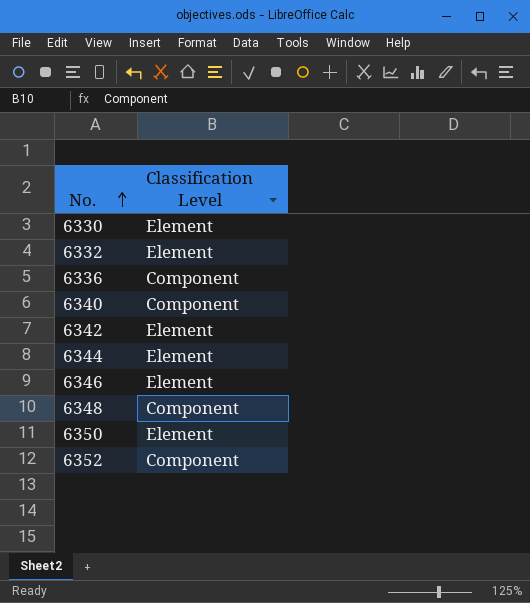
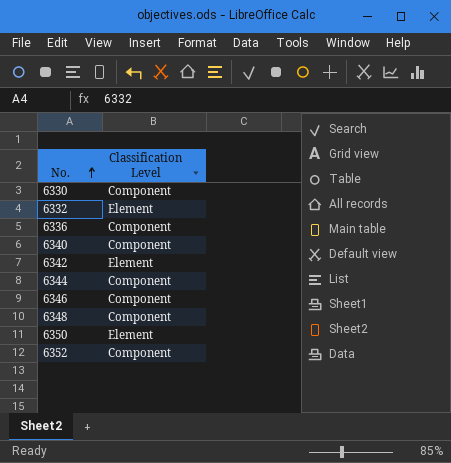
6330 | Classification Level: Element -> Component
6344 | Classification Level: Element -> Component
6346 | Classification Level: Element -> Component

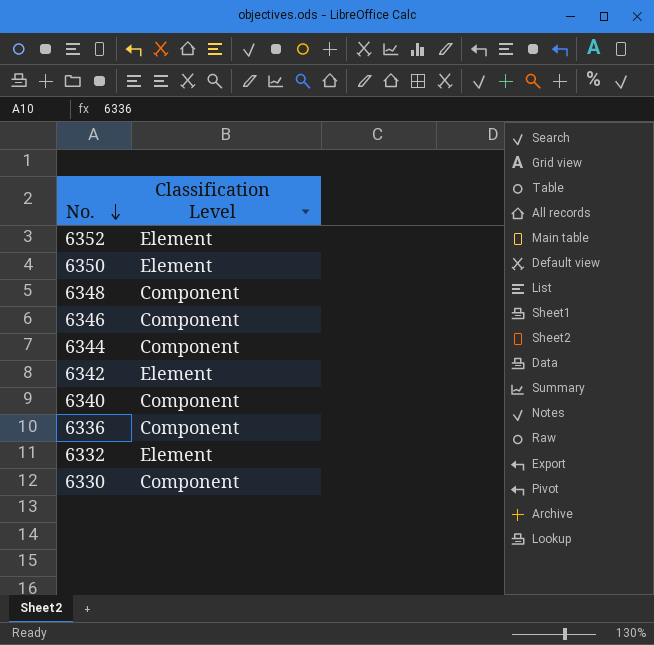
row order: No. ascending -> No. descending
6352 | Classification Level: Component -> Element

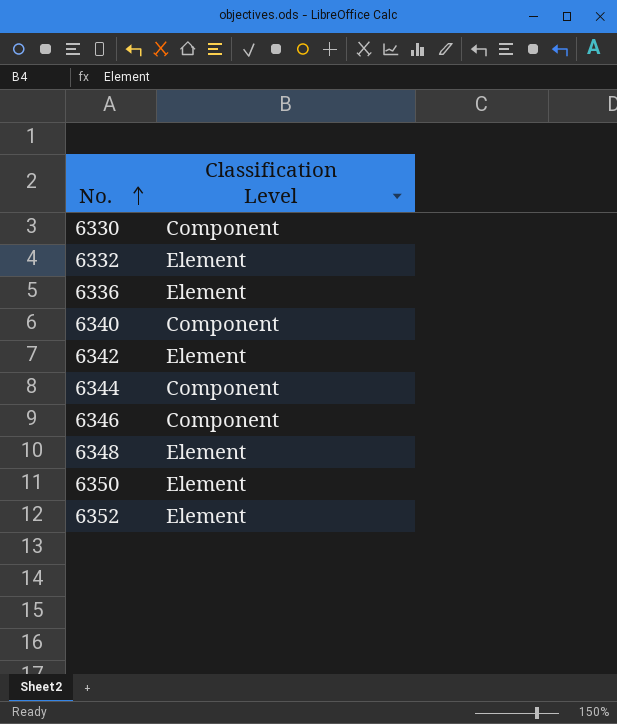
row order: No. descending -> No. ascending
6336 | Classification Level: Component -> Element
6348 | Classification Level: Component -> Element

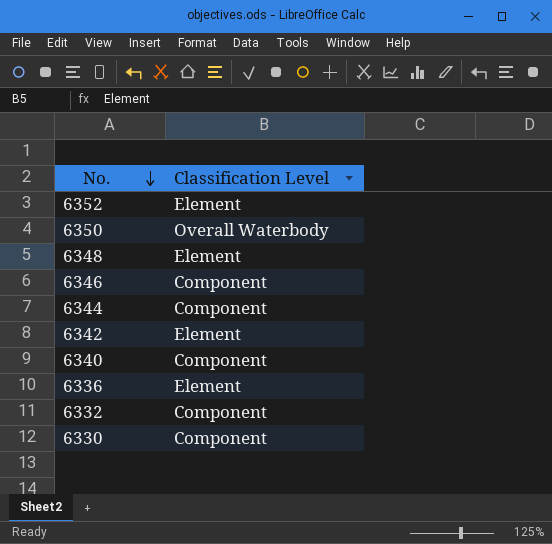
row order: No. ascending -> No. descending
6350 | Classification Level: Element -> Overall Waterbody
6332 | Classification Level: Element -> Component

